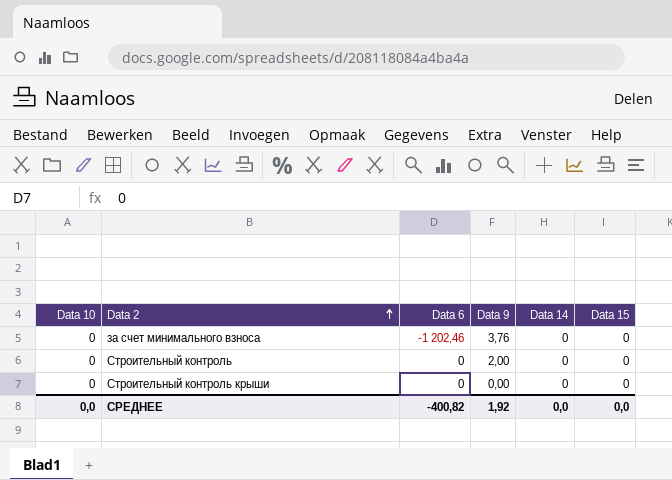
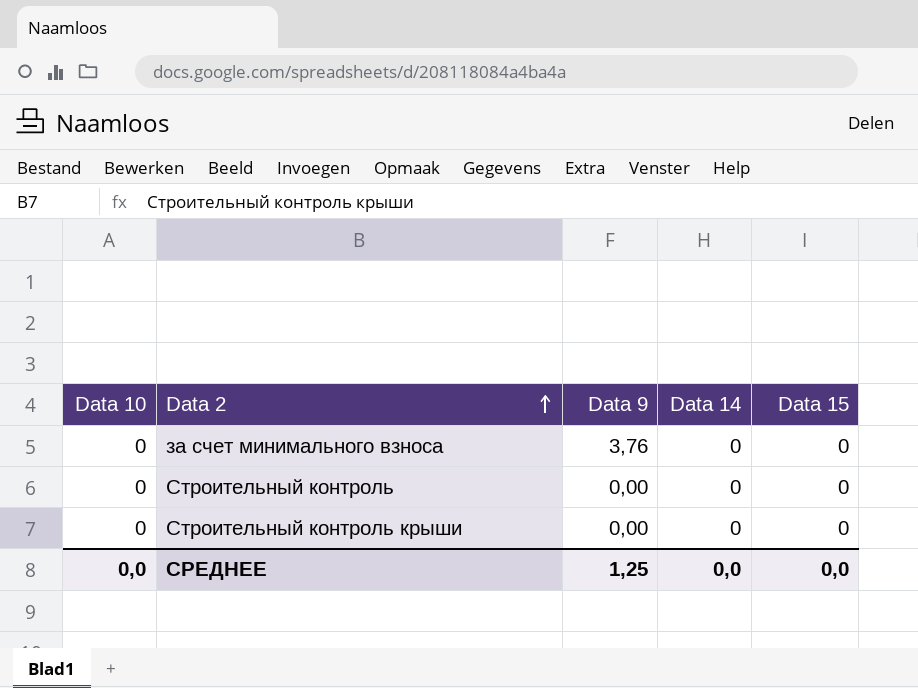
column Data 6 | position: 3 -> none
Строительный контроль | Data 9: 2,00 -> 0,00
СРЕДНЕЕ | Data 9: 1,92 -> 1,25

